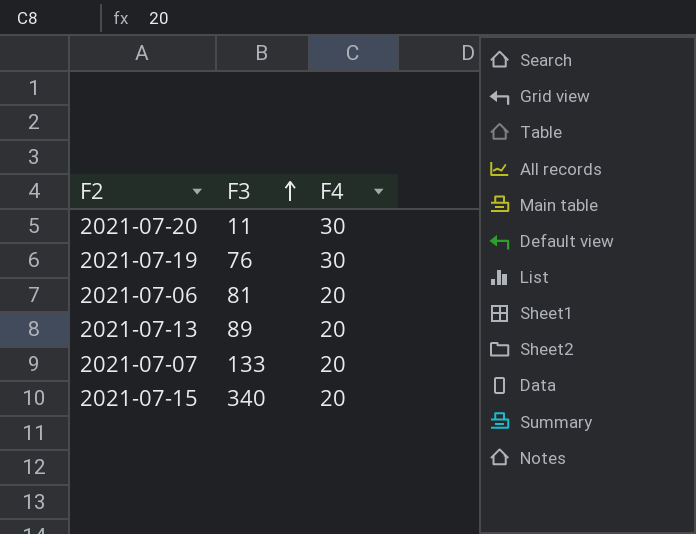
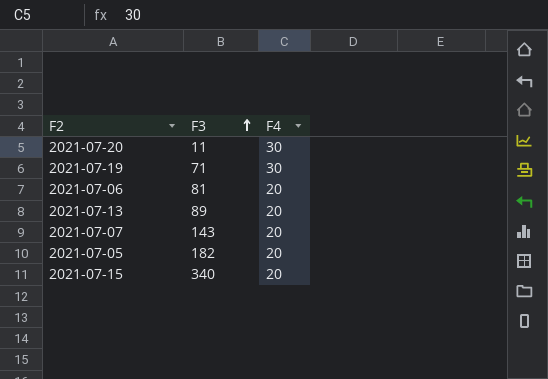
2021-07-19 | F3: 76 -> 71
2021-07-07 | F3: 133 -> 143
row 2021-07-05: none -> 182 | 20

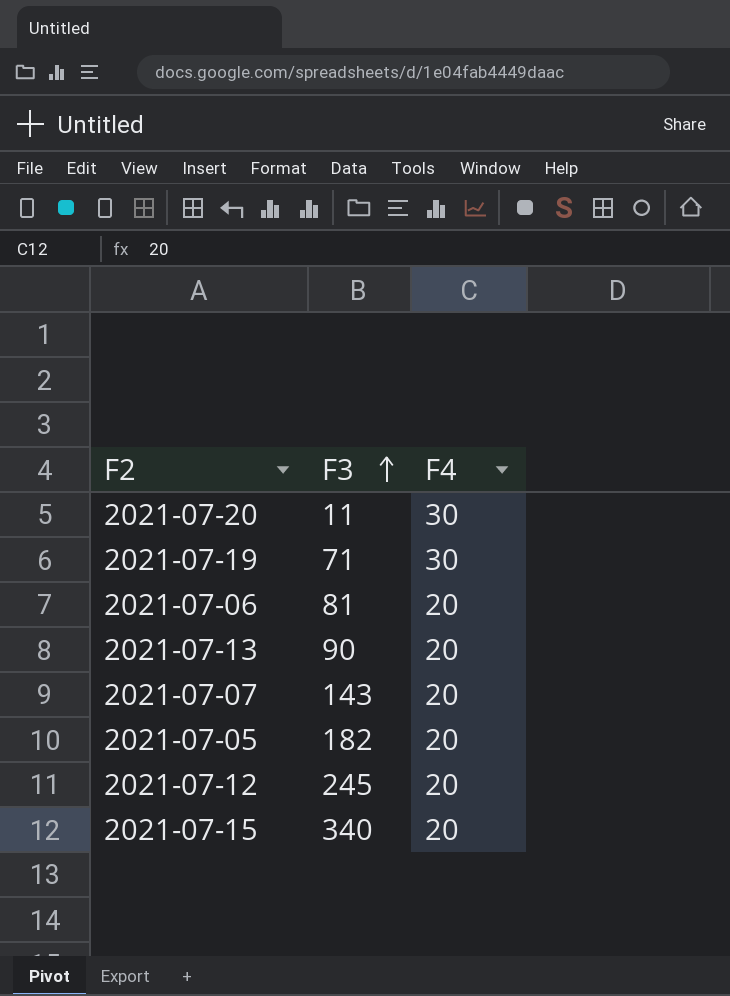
2021-07-13 | F3: 89 -> 90
row 2021-07-12: none -> 245 | 20

